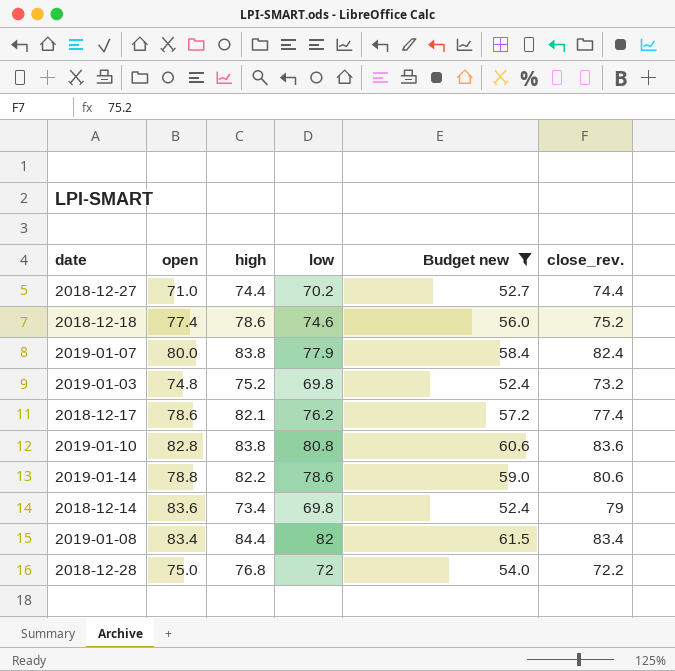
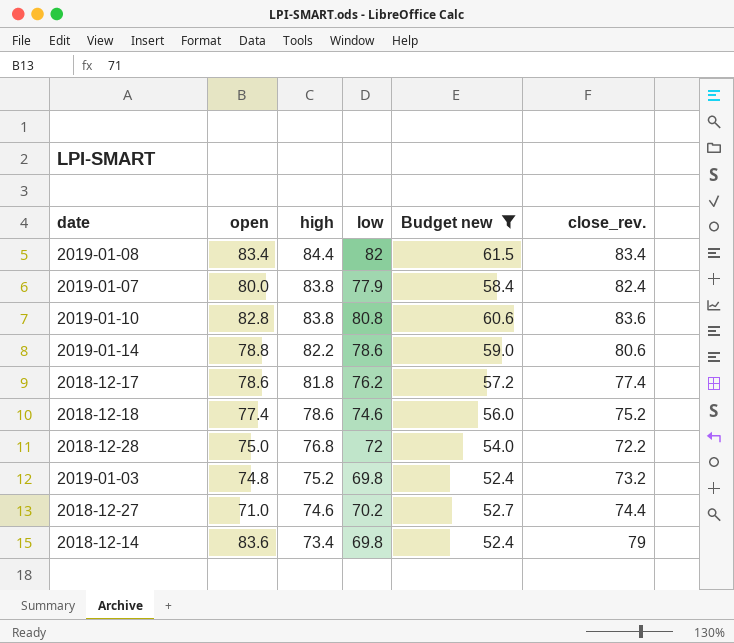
row order: none -> high descending
2018-12-17 | high: 82.1 -> 81.8
2018-12-27 | high: 74.4 -> 74.6

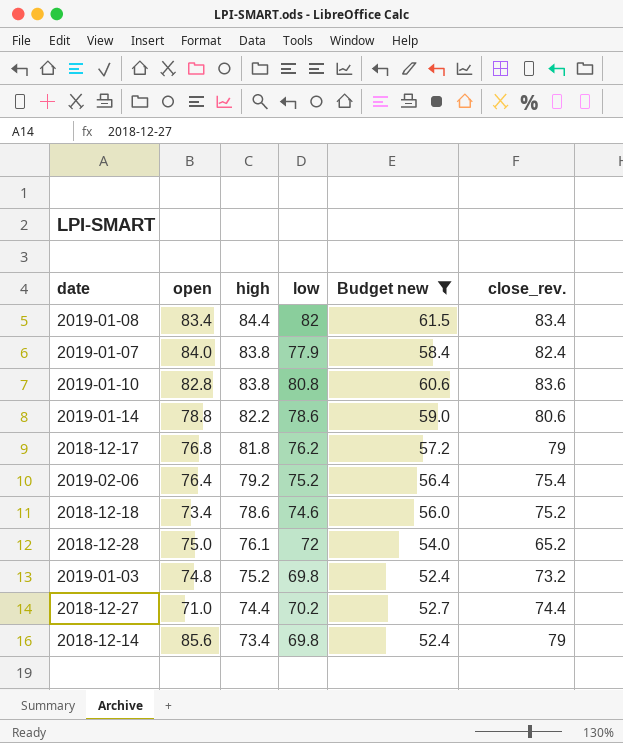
2019-01-07 | open: 80.0 -> 84.0
2018-12-17 | open: 78.6 -> 76.8
2018-12-17 | close_rev.: 77.4 -> 79
row 2019-02-06: none -> 76.4 | 79.2 | 75.2 | 56.4 | 75.4
2018-12-18 | open: 77.4 -> 73.4
2018-12-28 | high: 76.8 -> 76.1
2018-12-28 | close_rev.: 72.2 -> 65.2
2018-12-27 | high: 74.6 -> 74.4
2018-12-14 | open: 83.6 -> 85.6

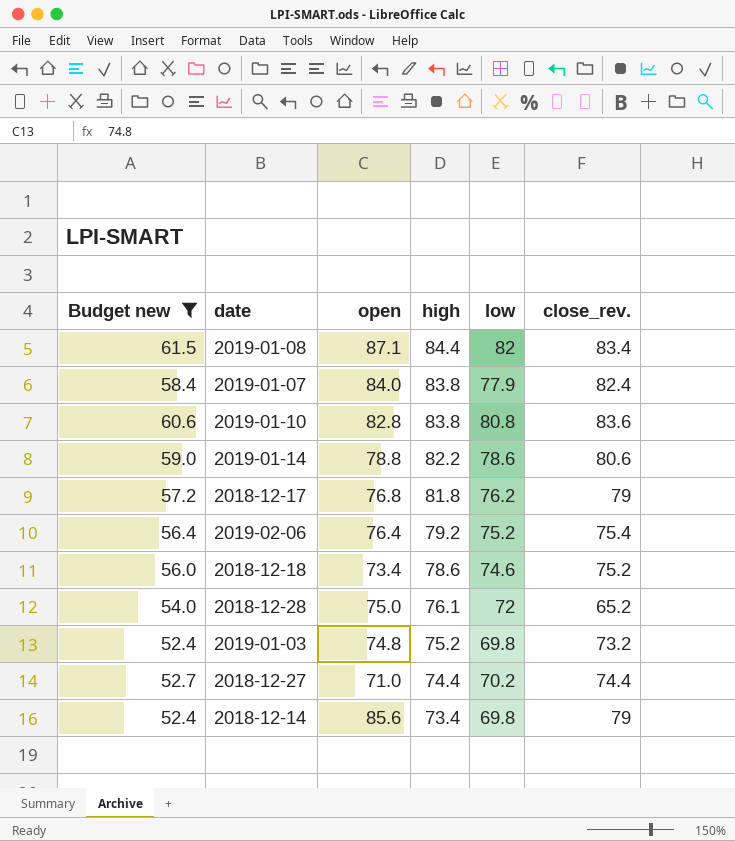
column Budget new | position: 5 -> 1
2019-01-08 | open: 83.4 -> 87.1

